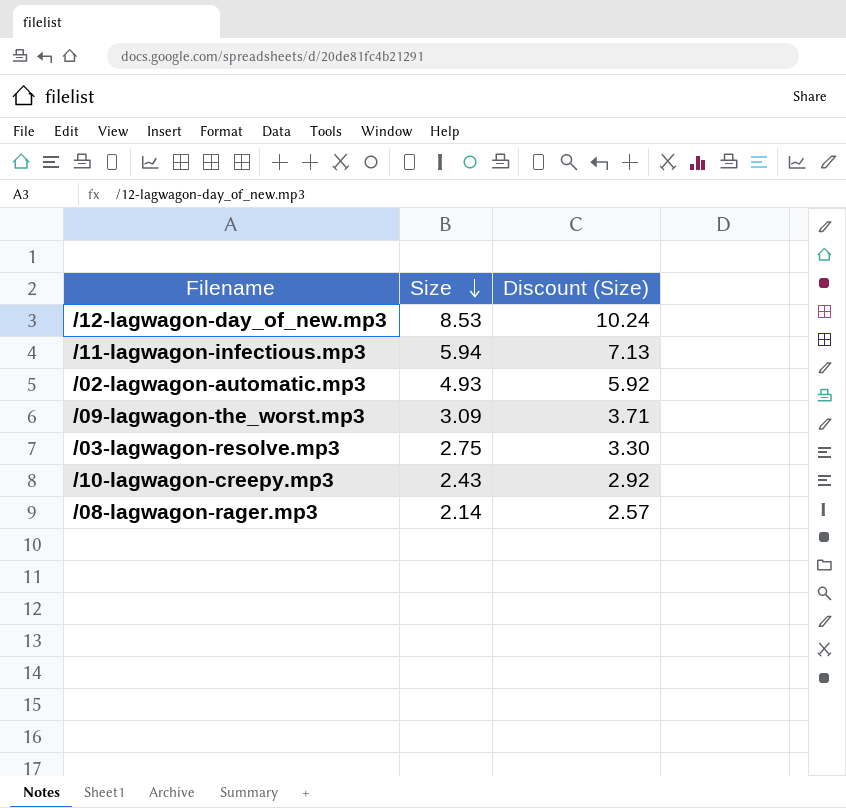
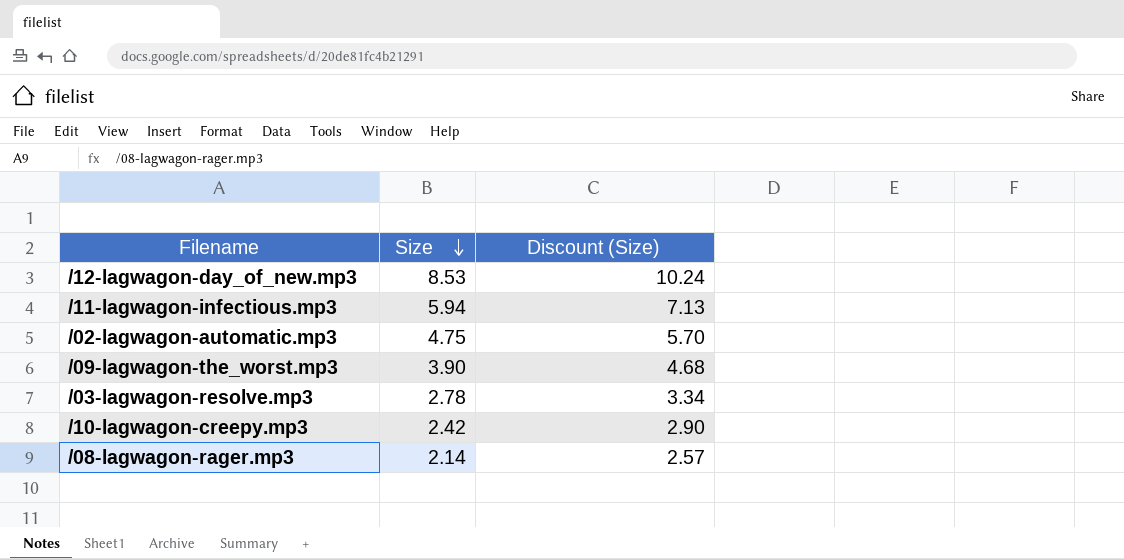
/02-lagwagon-automatic.mp3 | Size: 4.93 -> 4.75
/02-lagwagon-automatic.mp3 | Discount (Size): 5.92 -> 5.70
/09-lagwagon-the_worst.mp3 | Size: 3.09 -> 3.90
/09-lagwagon-the_worst.mp3 | Discount (Size): 3.71 -> 4.68
/03-lagwagon-resolve.mp3 | Size: 2.75 -> 2.78
/03-lagwagon-resolve.mp3 | Discount (Size): 3.30 -> 3.34
/10-lagwagon-creepy.mp3 | Size: 2.43 -> 2.42
/10-lagwagon-creepy.mp3 | Discount (Size): 2.92 -> 2.90

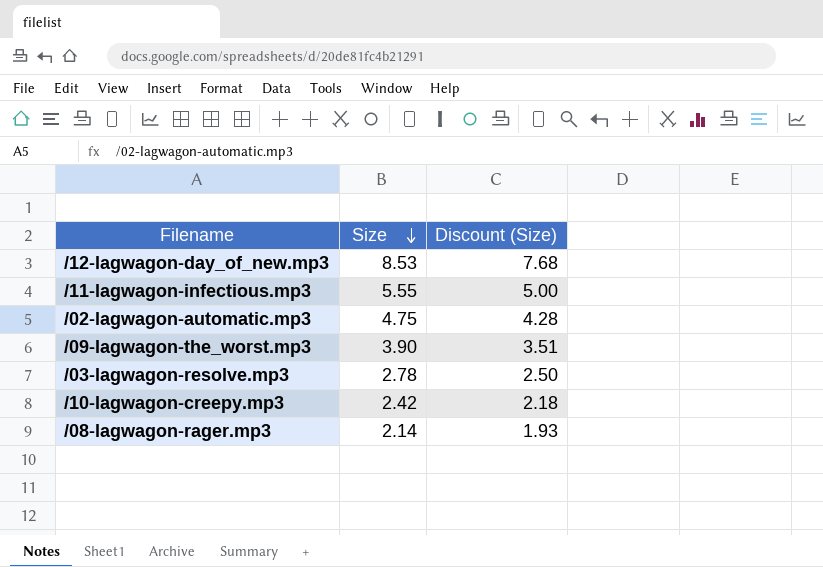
column Discount (Size) | formula: [Size] * 1.2 -> [Size] * 0.9
/11-lagwagon-infectious.mp3 | Size: 5.94 -> 5.55

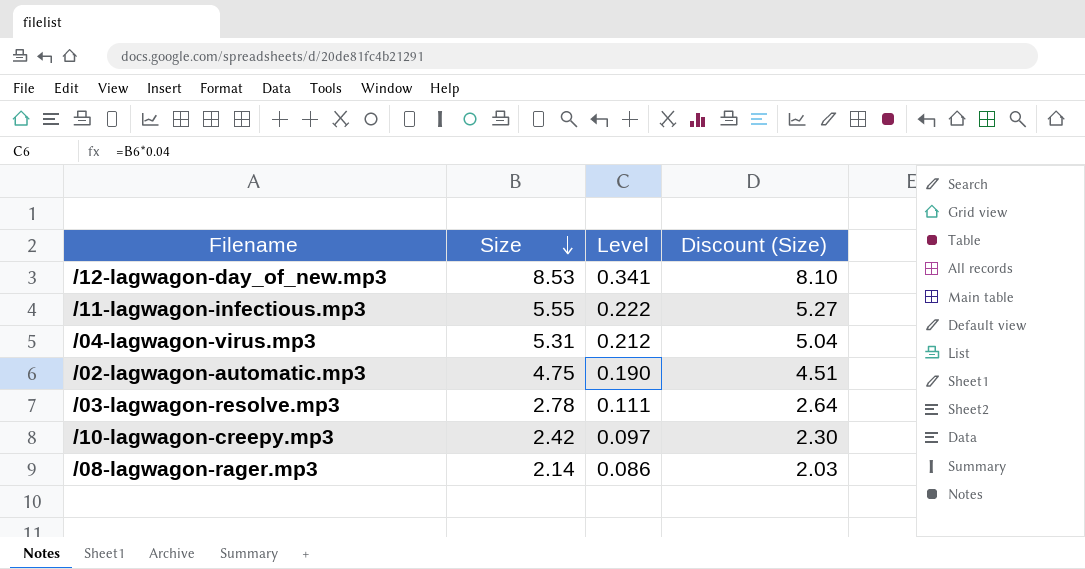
column Level | formula: none -> [Size] * 0.04
column Discount (Size) | formula: [Size] * 0.9 -> [Size] * 0.95
row /09-lagwagon-the_worst.mp3: 3.90 | 3.51 -> none
row /04-lagwagon-virus.mp3: none -> 5.31 | 0.212 | 5.04

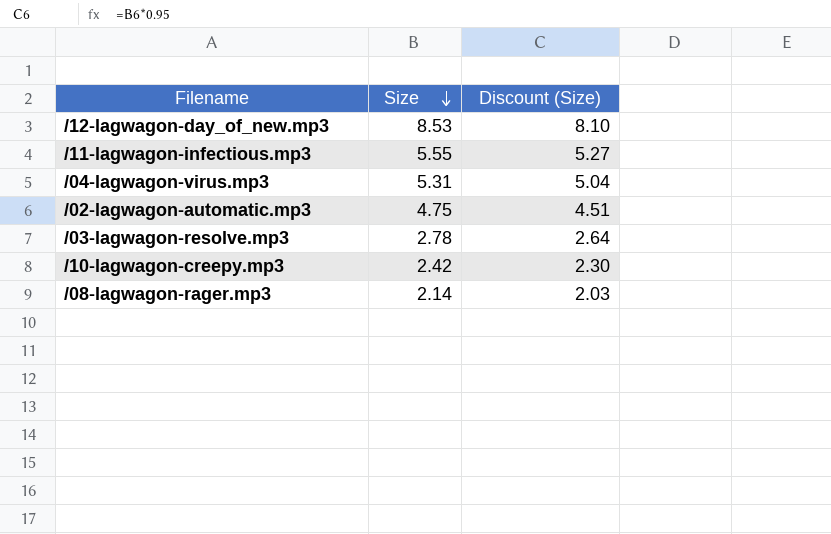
column Level | formula: [Size] * 0.04 -> none

